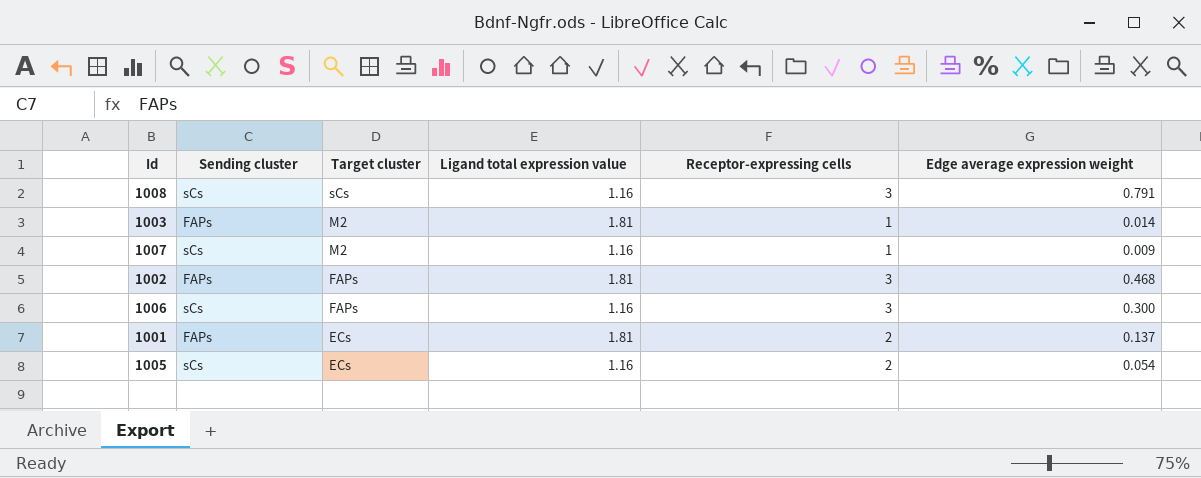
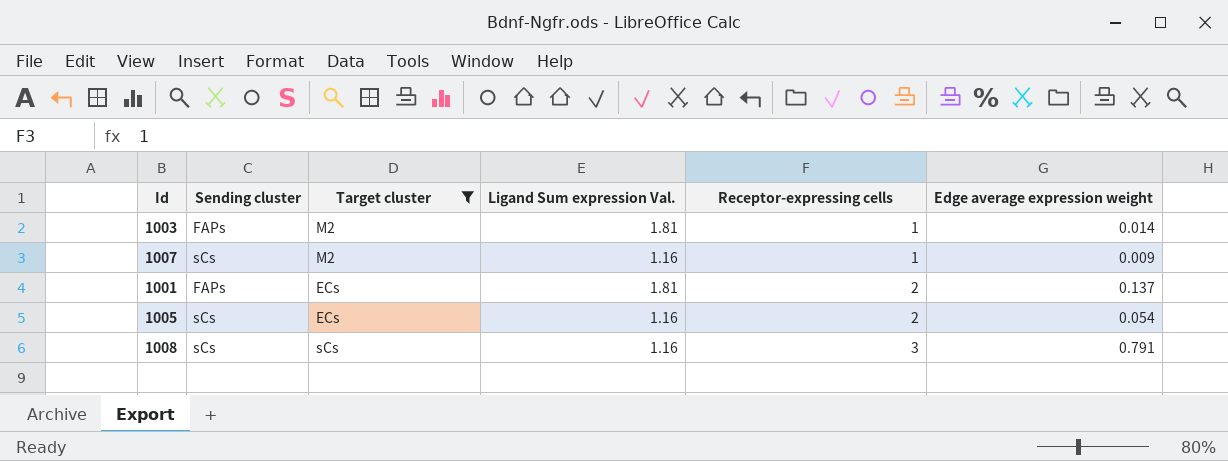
filter: none -> Target cluster != FAPs
row order: Target cluster descending -> Receptor-expressing cells ascending
column name: Ligand total expression value -> Ligand Sum expression Val.

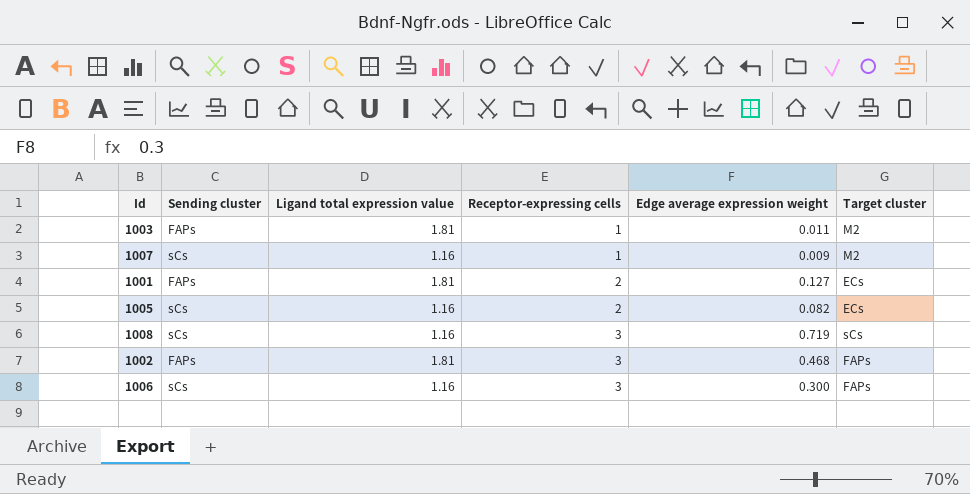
filter: Target cluster != FAPs -> none
column name: Ligand Sum expression Val. -> Ligand total expression value
column Target cluster | position: 3 -> 6
1003 | Edge average expression weight: 0.014 -> 0.011
1001 | Edge average expression weight: 0.137 -> 0.127
1005 | Edge average expression weight: 0.054 -> 0.082
1008 | Edge average expression weight: 0.791 -> 0.719

